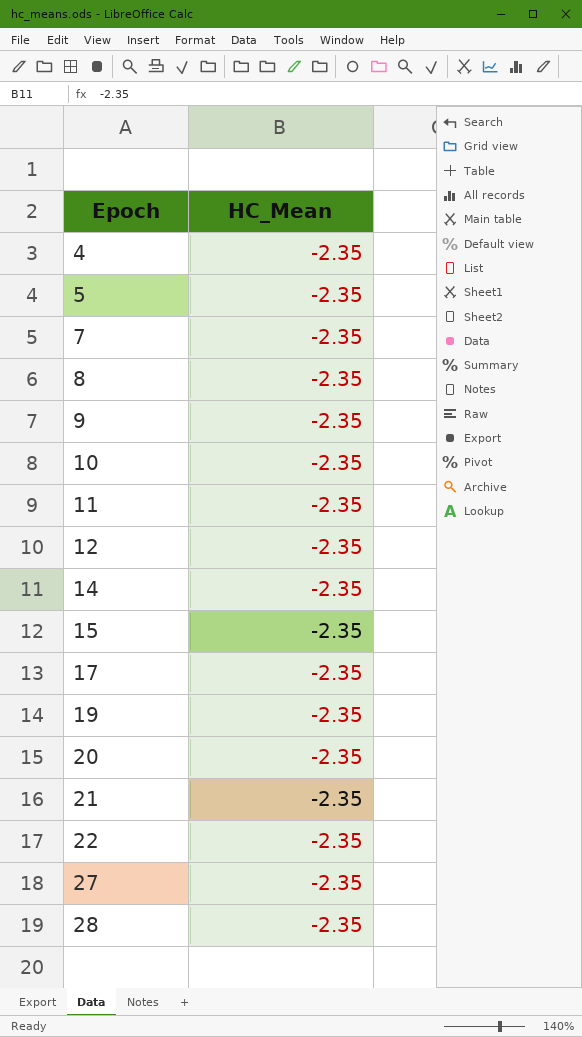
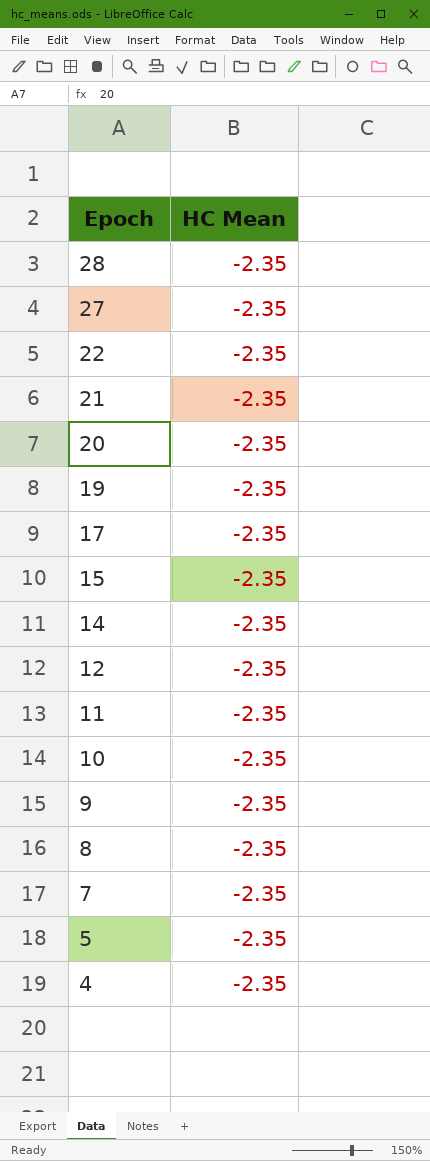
row order: Epoch ascending -> Epoch descending
column name: HC_Mean -> HC Mean

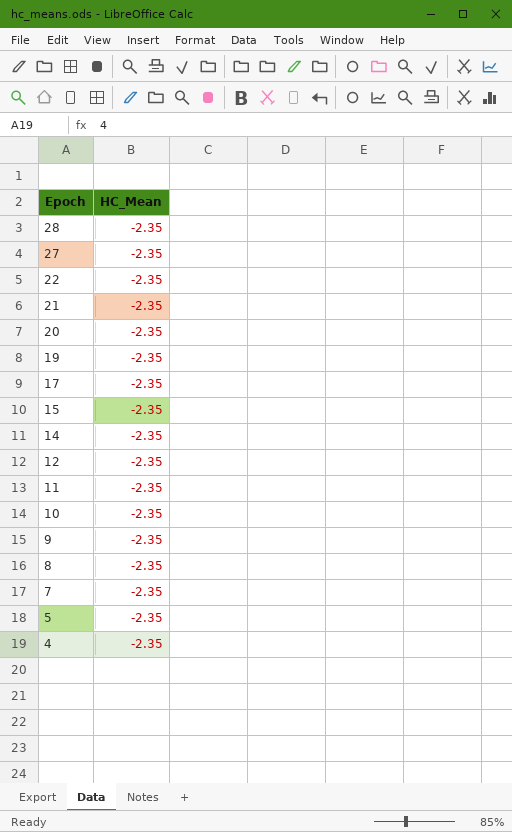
column name: HC Mean -> HC_Mean

